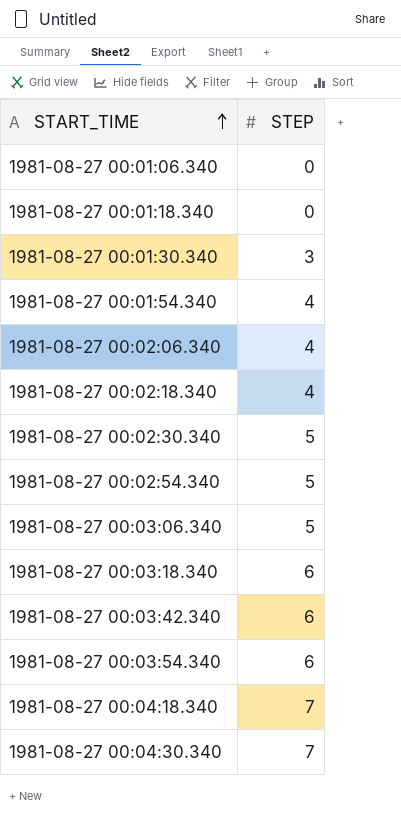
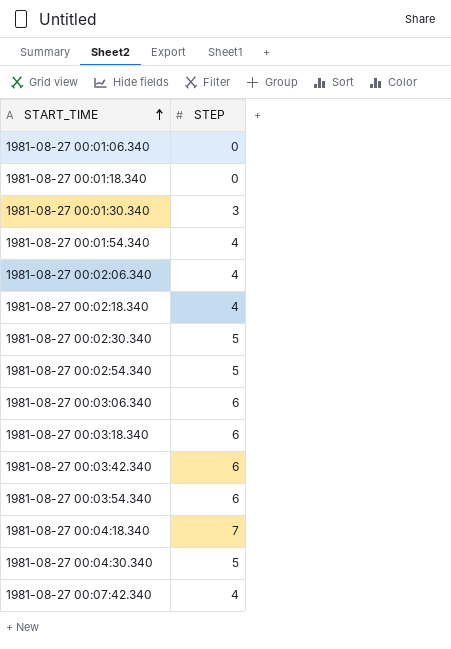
1981-08-27 00:03:06.340 | STEP: 5 -> 6
1981-08-27 00:04:30.340 | STEP: 7 -> 5
row 1981-08-27 00:07:42.340: none -> 4

